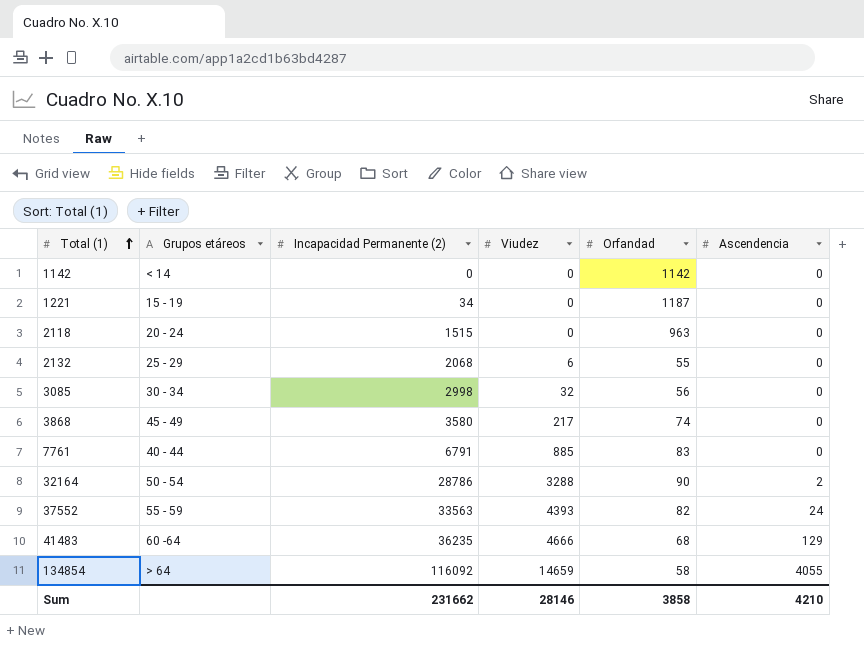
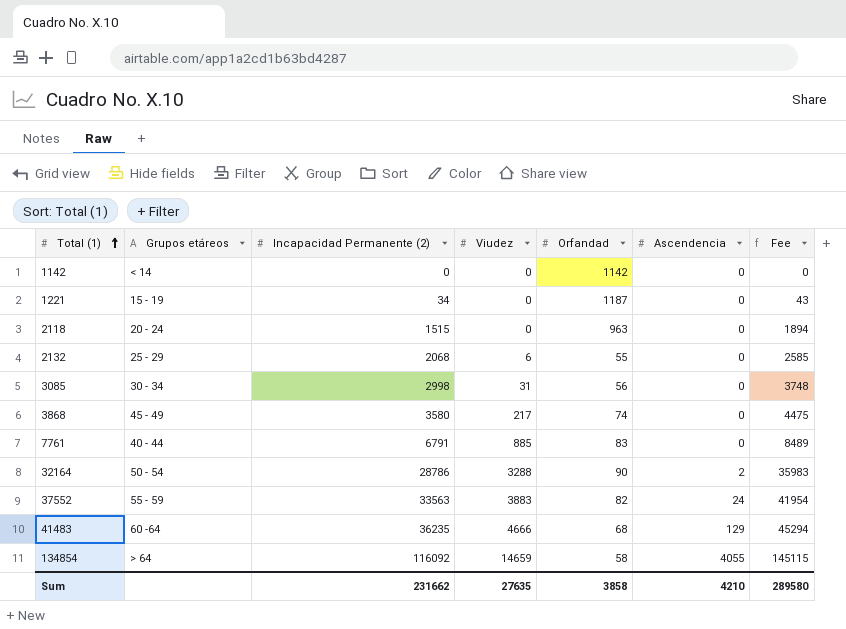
column Fee | formula: none -> [Incapacidad Permanente (2)] * 1.25
3085 | Viudez: 32 -> 31
37552 | Viudez: 4393 -> 3883
Sum | Viudez: 28146 -> 27635

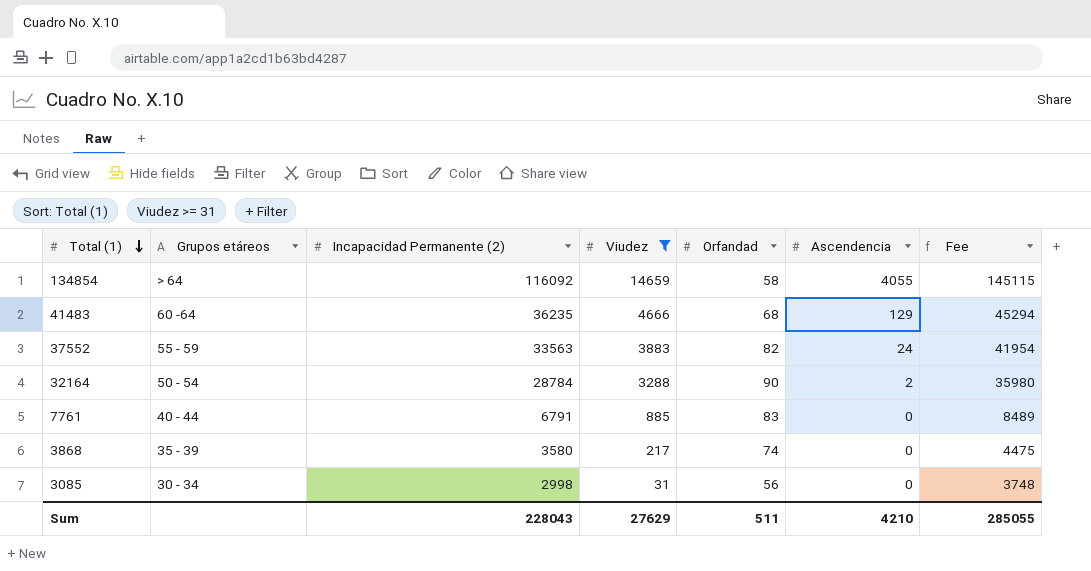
filter: none -> Viudez >= 31
row order: Total (1) ascending -> Total (1) descending
32164 | Incapacidad Permanente (2): 28786 -> 28784
32164 | Fee: 35983 -> 35980
3868 | Grupos etáreos: 45 - 49 -> 35 - 39
Sum | Incapacidad Permanente (2): 231662 -> 228043
Sum | Viudez: 27635 -> 27629
Sum | Orfandad: 3858 -> 511
Sum | Fee: 289580 -> 285055

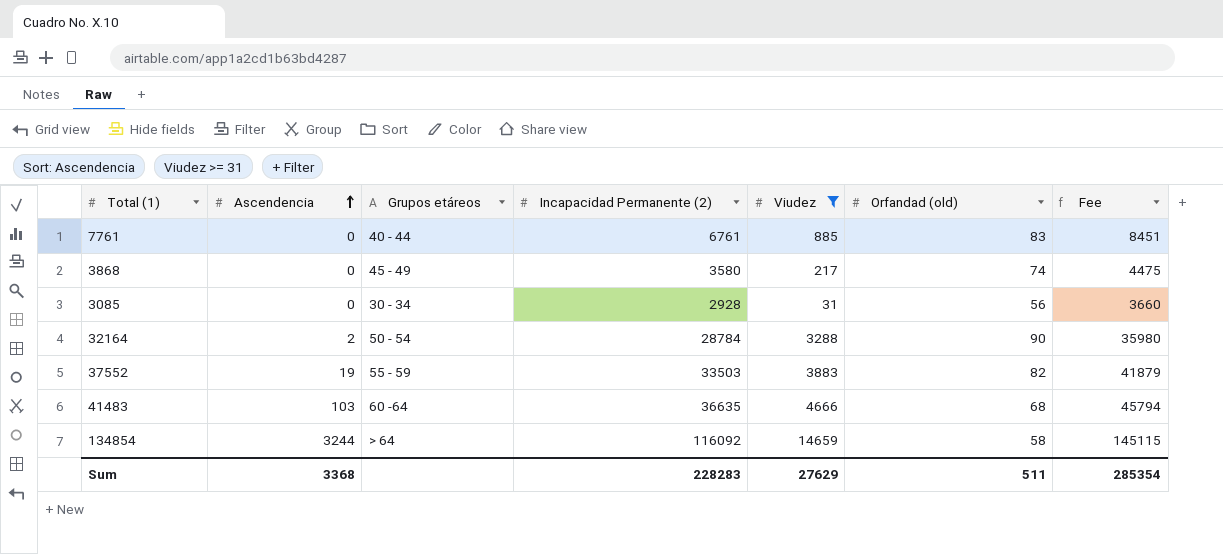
row order: Total (1) descending -> Ascendencia ascending
column Ascendencia | position: 6 -> 2
column name: Orfandad -> Orfandad (old)
7761 | Incapacidad Permanente (2): 6791 -> 6761
7761 | Fee: 8489 -> 8451
3868 | Grupos etáreos: 35 - 39 -> 45 - 49
3085 | Incapacidad Permanente (2): 2998 -> 2928
3085 | Fee: 3748 -> 3660
37552 | Ascendencia: 24 -> 19
37552 | Incapacidad Permanente (2): 33563 -> 33503
37552 | Fee: 41954 -> 41879
41483 | Ascendencia: 129 -> 103
41483 | Incapacidad Permanente (2): 36235 -> 36635
41483 | Fee: 45294 -> 45794
134854 | Ascendencia: 4055 -> 3244
Sum | Ascendencia: 4210 -> 3368
Sum | Incapacidad Permanente (2): 228043 -> 228283
Sum | Fee: 285055 -> 285354

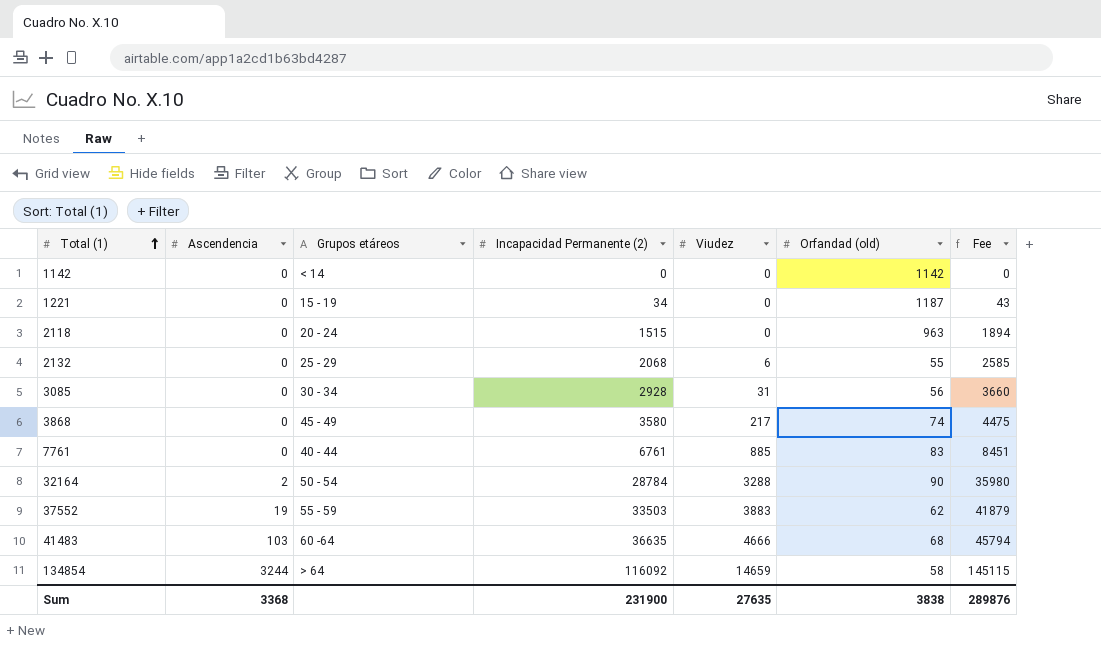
filter: Viudez >= 31 -> none
row order: Ascendencia ascending -> Total (1) ascending
37552 | Orfandad (old): 82 -> 62
Sum | Incapacidad Permanente (2): 228283 -> 231900
Sum | Viudez: 27629 -> 27635
Sum | Orfandad (old): 511 -> 3838
Sum | Fee: 285354 -> 289876

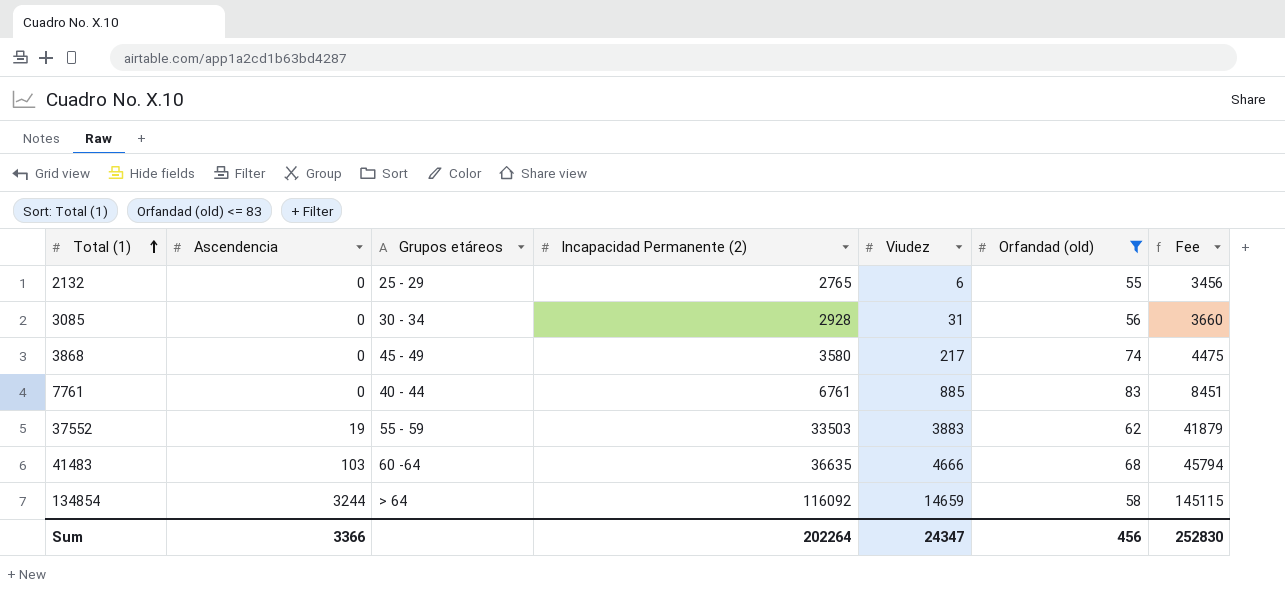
filter: none -> Orfandad (old) <= 83
2132 | Incapacidad Permanente (2): 2068 -> 2765
2132 | Fee: 2585 -> 3456
Sum | Ascendencia: 3368 -> 3366
Sum | Incapacidad Permanente (2): 231900 -> 202264
Sum | Viudez: 27635 -> 24347
Sum | Orfandad (old): 3838 -> 456
Sum | Fee: 289876 -> 252830

